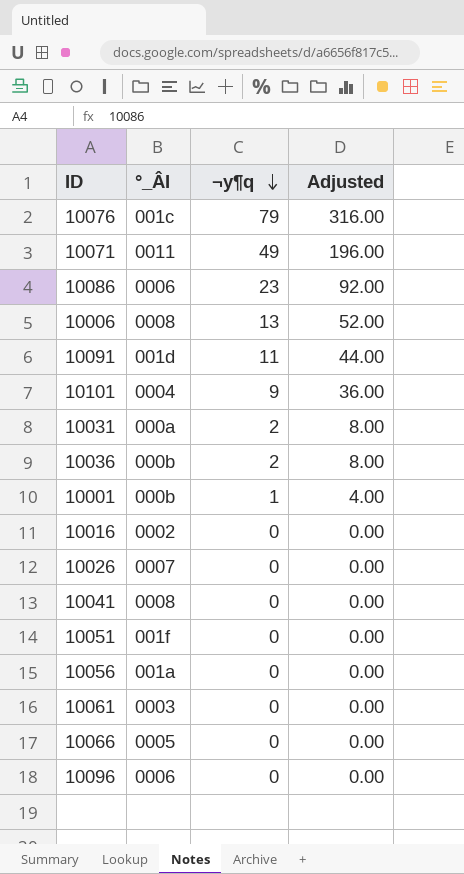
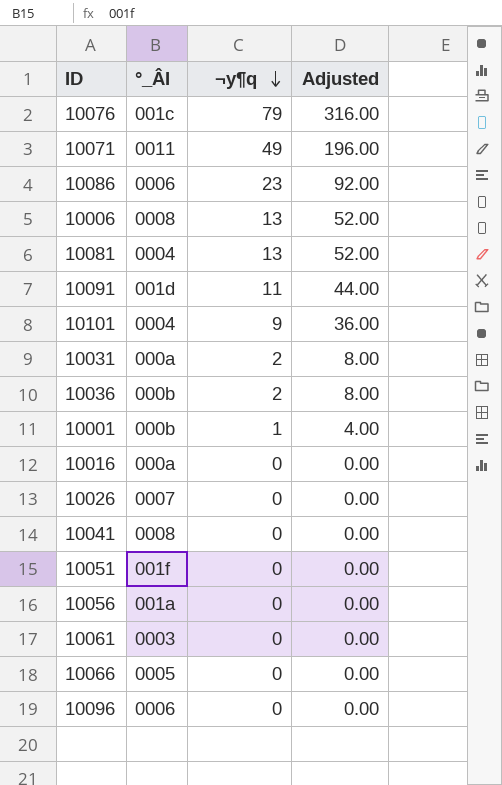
row 10081: none -> 0004 | 13 | 52.00
10016 | °_ÂI: 0002 -> 000a

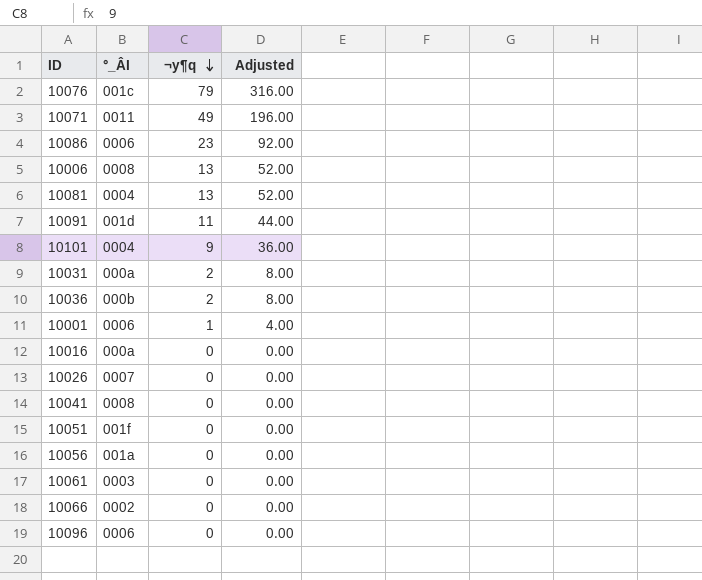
10001 | °_ÂI: 000b -> 0006
10066 | °_ÂI: 0005 -> 0002

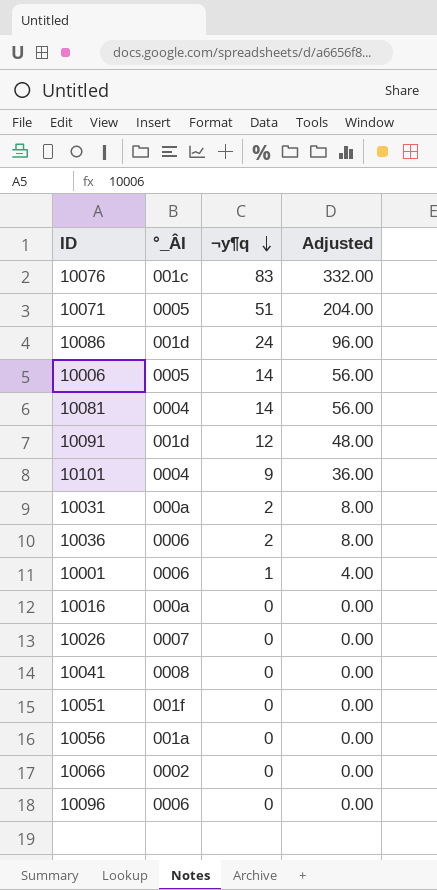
row 10061: 0003 | 0 | 0.00 -> none
10076 | ¬y¶q: 79 -> 83
10076 | Adjusted: 316.00 -> 332.00
10071 | °_ÂI: 0011 -> 0005
10071 | ¬y¶q: 49 -> 51
10071 | Adjusted: 196.00 -> 204.00
10086 | °_ÂI: 0006 -> 001d
10086 | ¬y¶q: 23 -> 24
10086 | Adjusted: 92.00 -> 96.00
10006 | °_ÂI: 0008 -> 0005
10006 | ¬y¶q: 13 -> 14
10006 | Adjusted: 52.00 -> 56.00
10081 | ¬y¶q: 13 -> 14
10081 | Adjusted: 52.00 -> 56.00
10091 | ¬y¶q: 11 -> 12
10091 | Adjusted: 44.00 -> 48.00
10036 | °_ÂI: 000b -> 0006

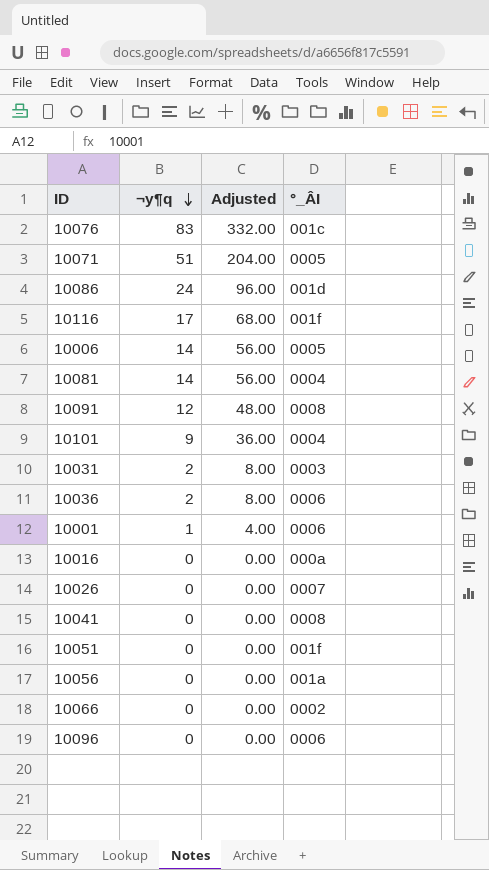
column °_ÂI | position: 2 -> 4
row 10116: none -> 17 | 68.00 | 001f
10091 | °_ÂI: 001d -> 0008
10031 | °_ÂI: 000a -> 0003

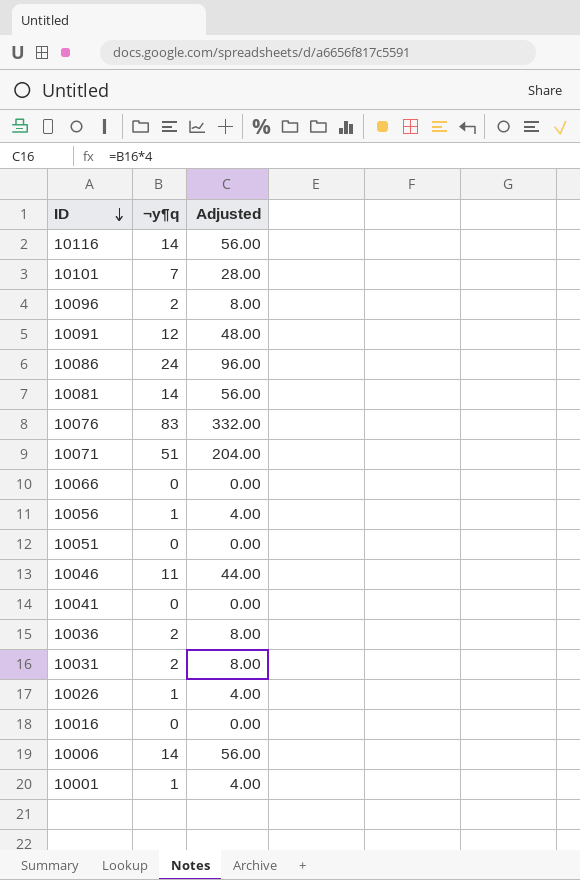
row order: ¬y¶q descending -> ID descending
column °_ÂI | position: 4 -> none
10116 | ¬y¶q: 17 -> 14
10116 | Adjusted: 68.00 -> 56.00
10101 | ¬y¶q: 9 -> 7
10101 | Adjusted: 36.00 -> 28.00
10096 | ¬y¶q: 0 -> 2
10096 | Adjusted: 0.00 -> 8.00
10056 | ¬y¶q: 0 -> 1
10056 | Adjusted: 0.00 -> 4.00
row 10046: none -> 11 | 44.00
10026 | ¬y¶q: 0 -> 1
10026 | Adjusted: 0.00 -> 4.00

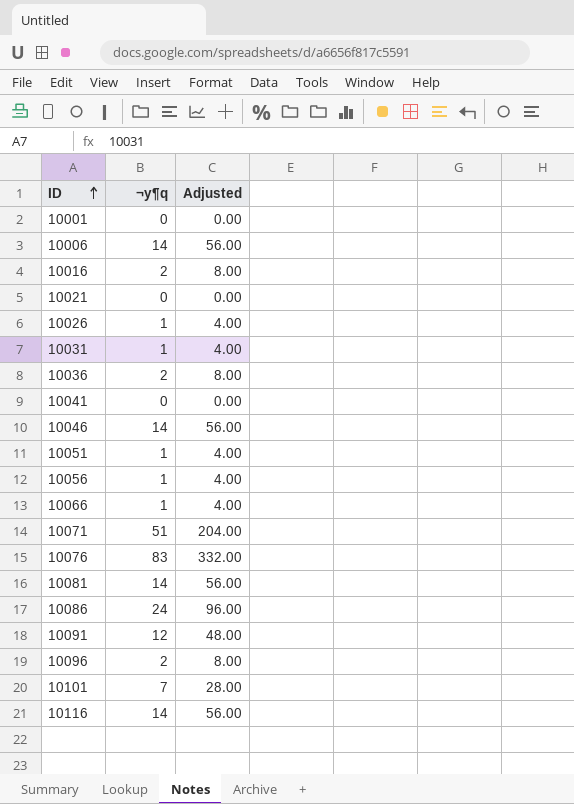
row order: ID descending -> ID ascending
10001 | ¬y¶q: 1 -> 0
10001 | Adjusted: 4.00 -> 0.00
10016 | ¬y¶q: 0 -> 2
10016 | Adjusted: 0.00 -> 8.00
row 10021: none -> 0 | 0.00
10031 | ¬y¶q: 2 -> 1
10031 | Adjusted: 8.00 -> 4.00
10046 | ¬y¶q: 11 -> 14
10046 | Adjusted: 44.00 -> 56.00
10051 | ¬y¶q: 0 -> 1
10051 | Adjusted: 0.00 -> 4.00
10066 | ¬y¶q: 0 -> 1
10066 | Adjusted: 0.00 -> 4.00

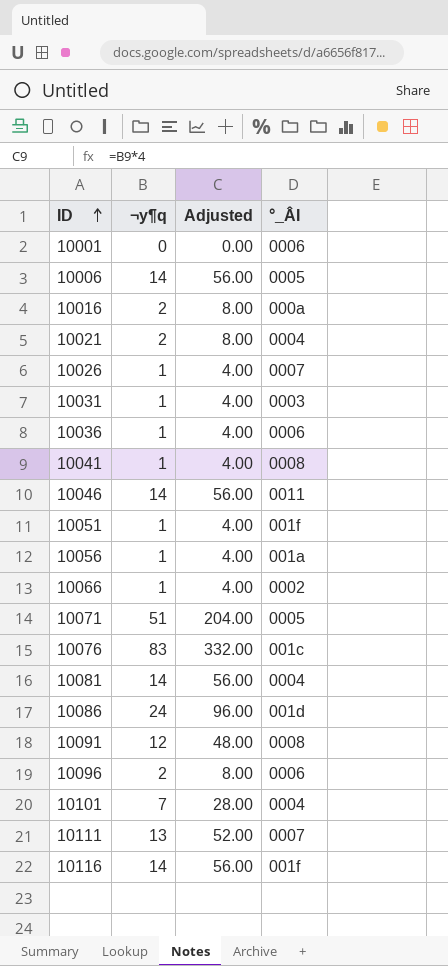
column °_ÂI | position: none -> 4
10021 | ¬y¶q: 0 -> 2
10021 | Adjusted: 0.00 -> 8.00
10036 | ¬y¶q: 2 -> 1
10036 | Adjusted: 8.00 -> 4.00
10041 | ¬y¶q: 0 -> 1
10041 | Adjusted: 0.00 -> 4.00
row 10111: none -> 13 | 52.00 | 0007

